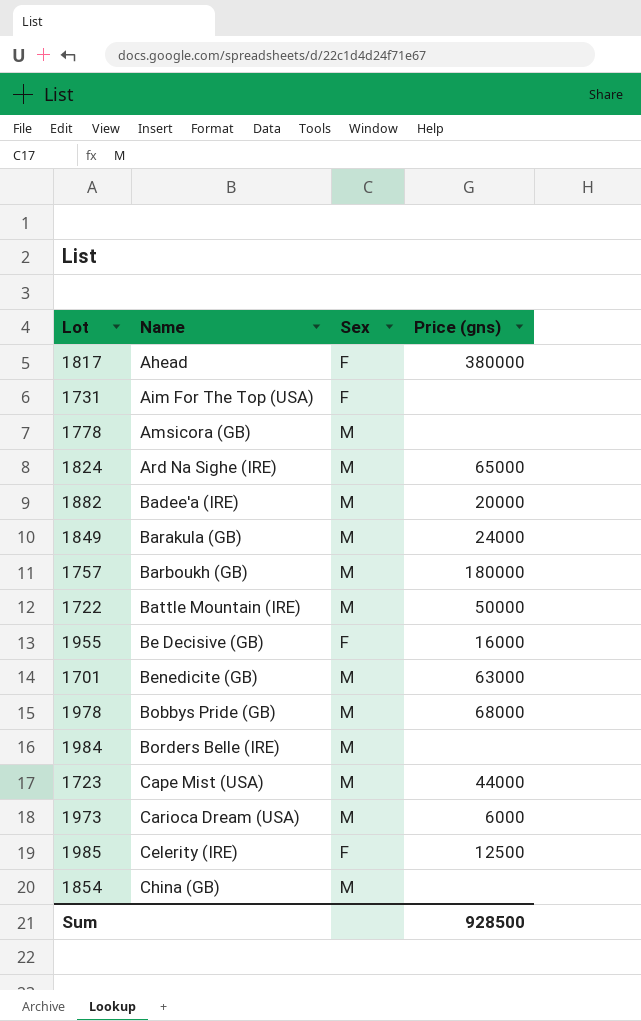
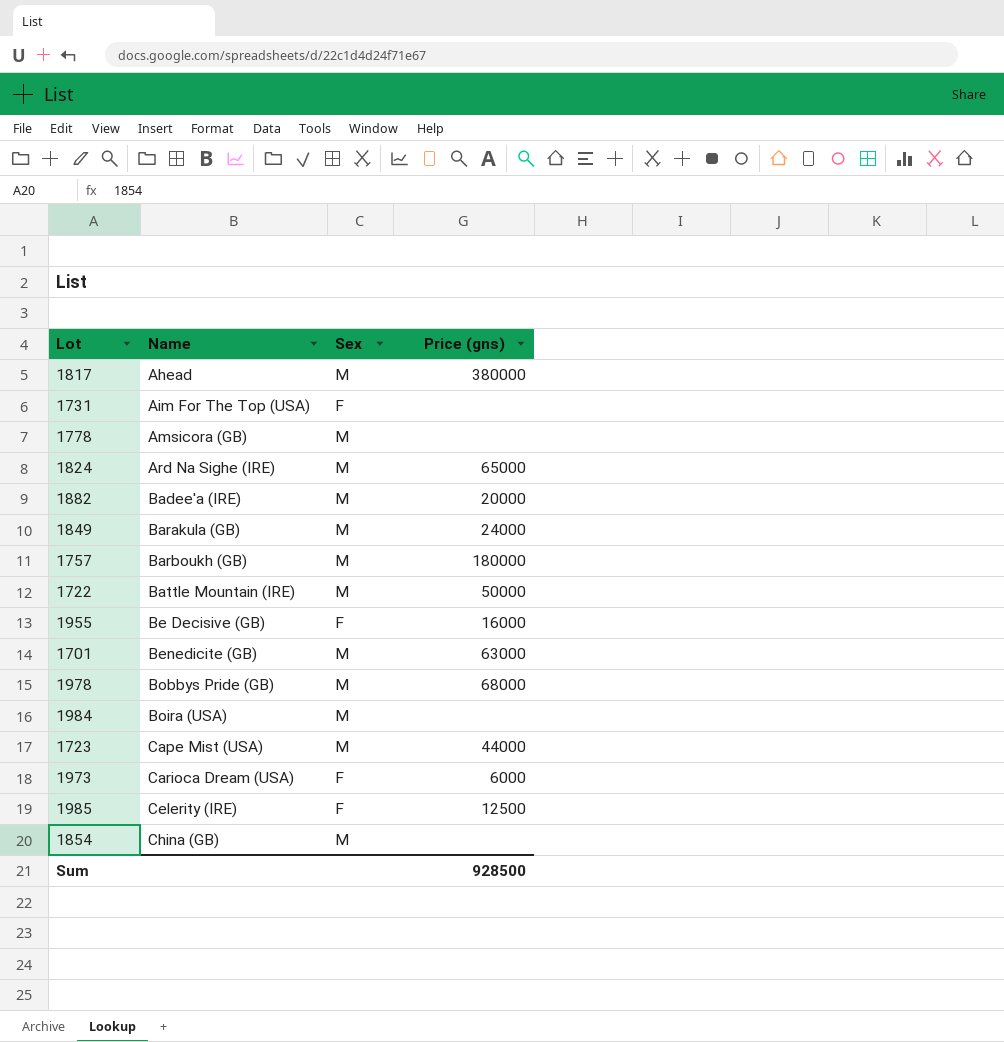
1817 | Sex: F -> M
1984 | Name: Borders Belle (IRE) -> Boira (USA)
1973 | Sex: M -> F

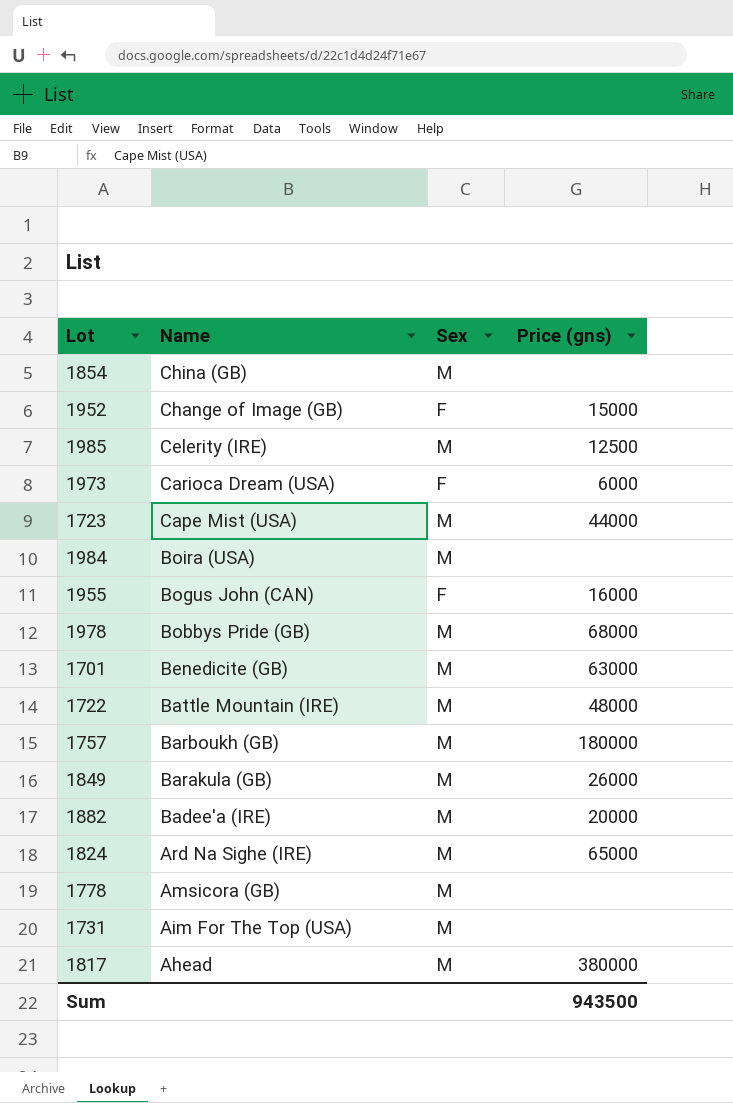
row order: Name ascending -> Name descending
row 1952: none -> Change of Image (GB) | F | 15000
1985 | Sex: F -> M
1955 | Name: Be Decisive (GB) -> Bogus John (CAN)
1722 | Price (gns): 50000 -> 48000
1849 | Price (gns): 24000 -> 26000
1731 | Sex: F -> M
Sum | Price (gns): 928500 -> 943500

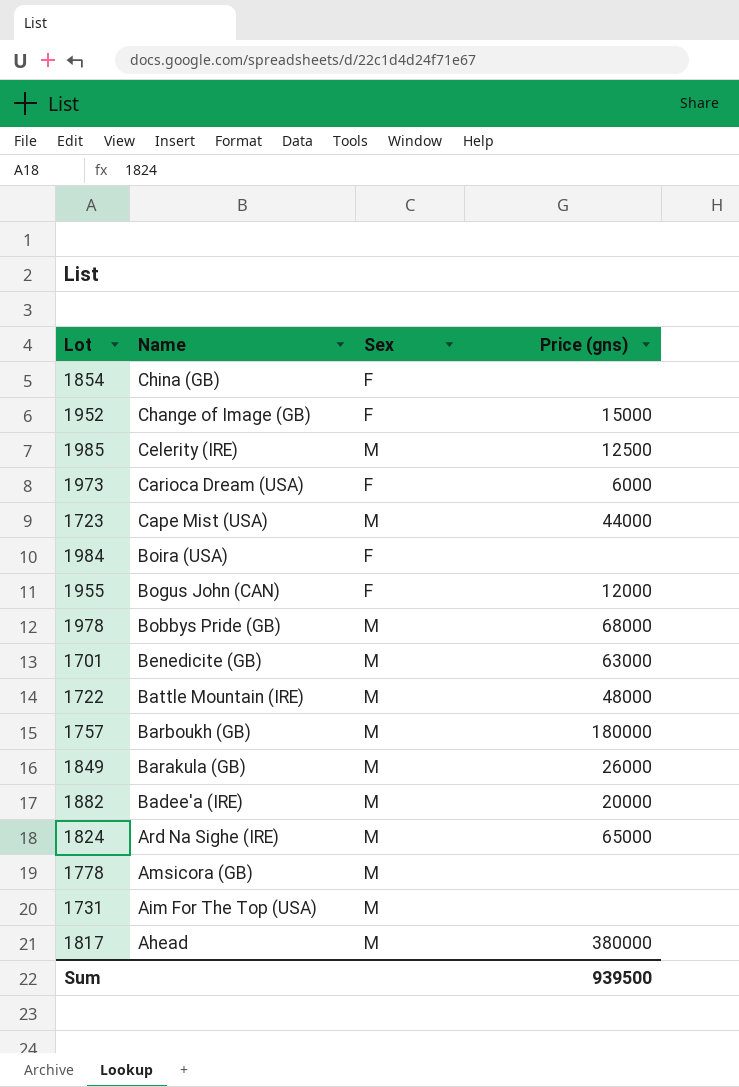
1854 | Sex: M -> F
1984 | Sex: M -> F
1955 | Price (gns): 16000 -> 12000
Sum | Price (gns): 943500 -> 939500

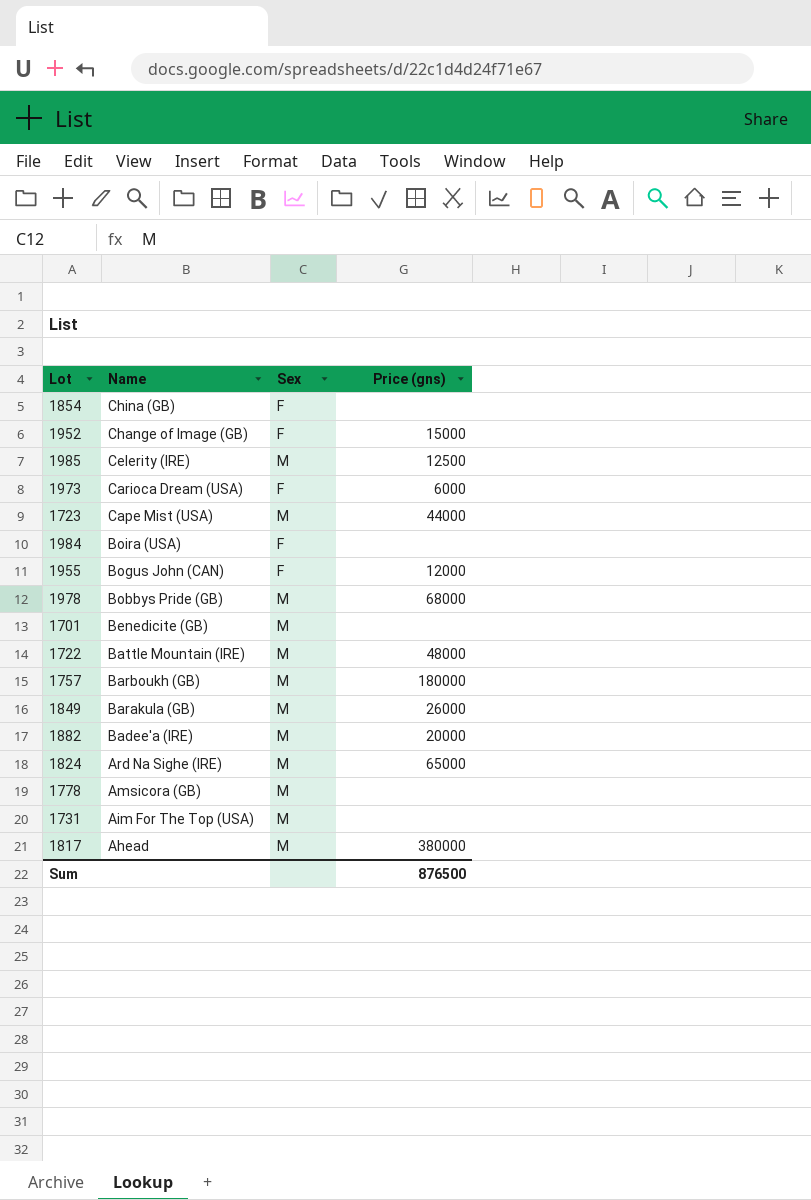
1701 | Price (gns): 63000 -> none
Sum | Price (gns): 939500 -> 876500

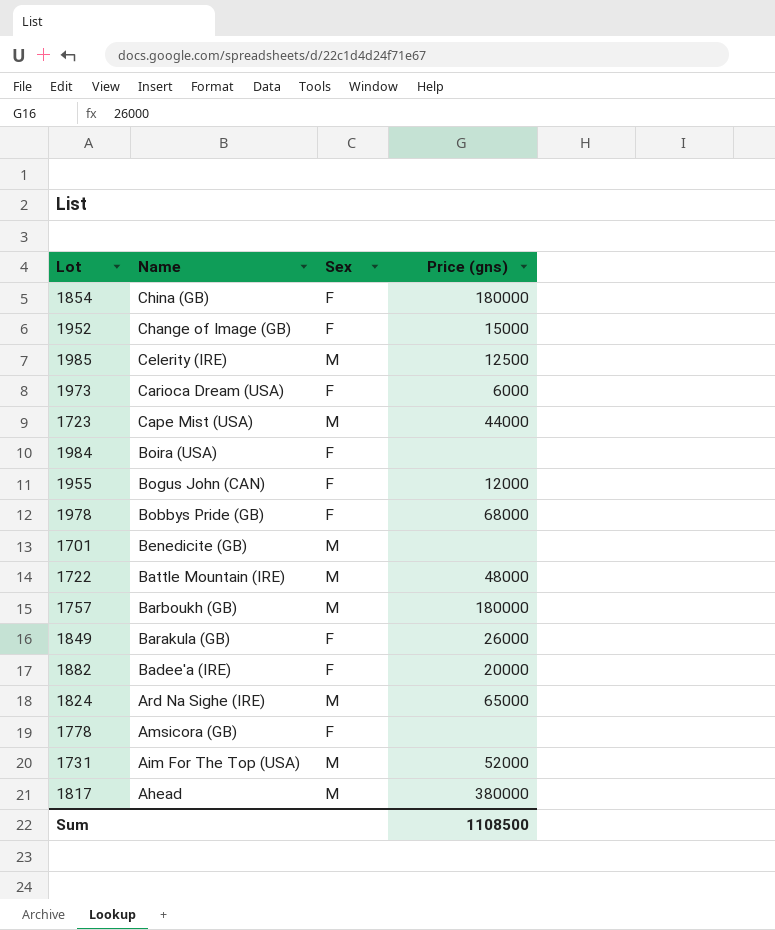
1854 | Price (gns): none -> 180000
1978 | Sex: M -> F
1849 | Sex: M -> F
1882 | Sex: M -> F
1778 | Sex: M -> F
1731 | Price (gns): none -> 52000
Sum | Price (gns): 876500 -> 1108500

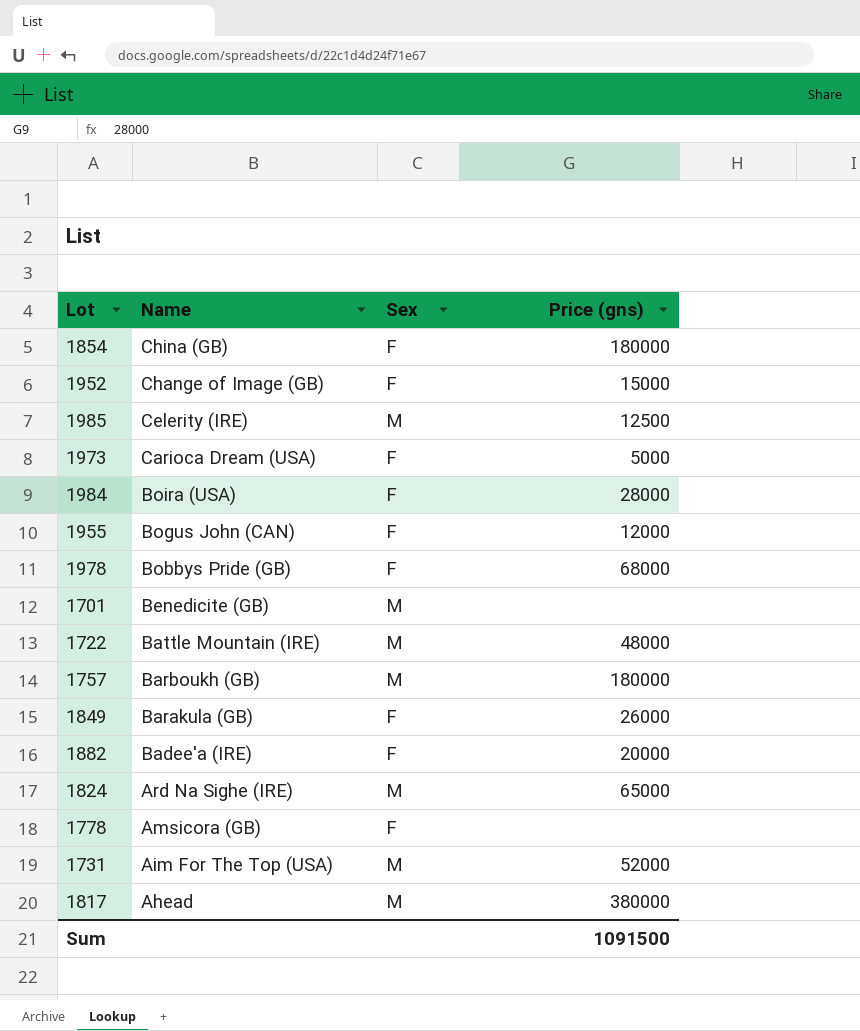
row 1723: Cape Mist (USA) | M | 44000 -> none
1973 | Price (gns): 6000 -> 5000
1984 | Price (gns): none -> 28000
Sum | Price (gns): 1108500 -> 1091500

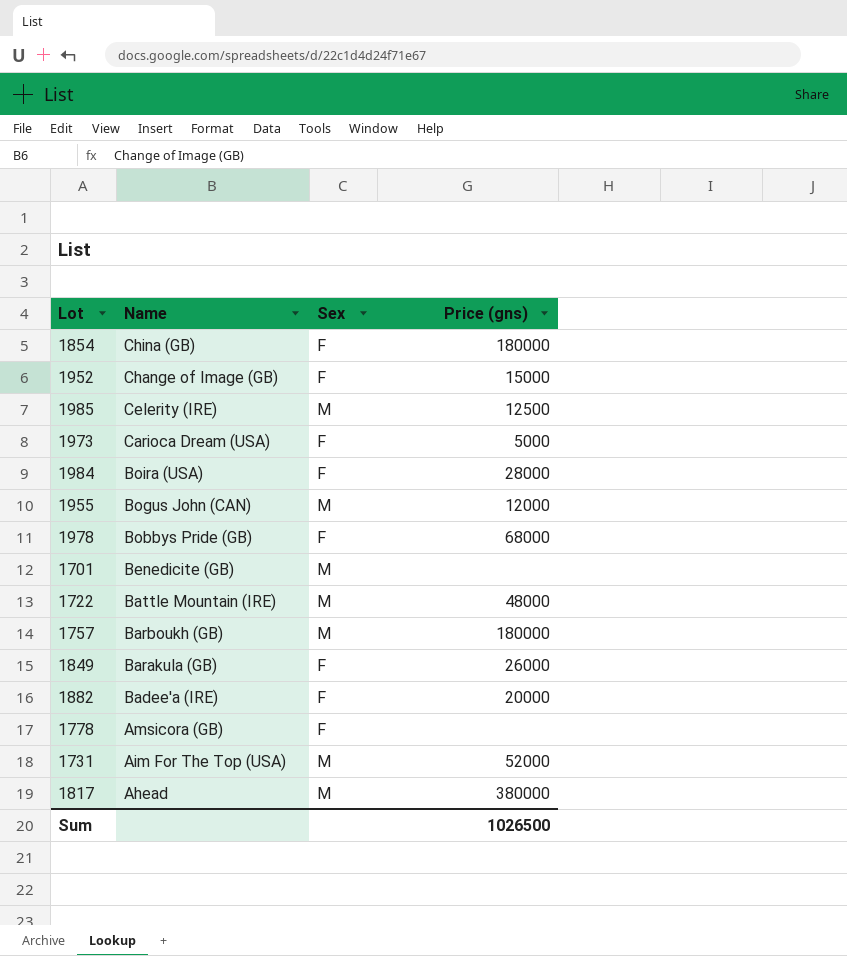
row 1824: Ard Na Sighe (IRE) | M | 65000 -> none
1955 | Sex: F -> M
Sum | Price (gns): 1091500 -> 1026500

